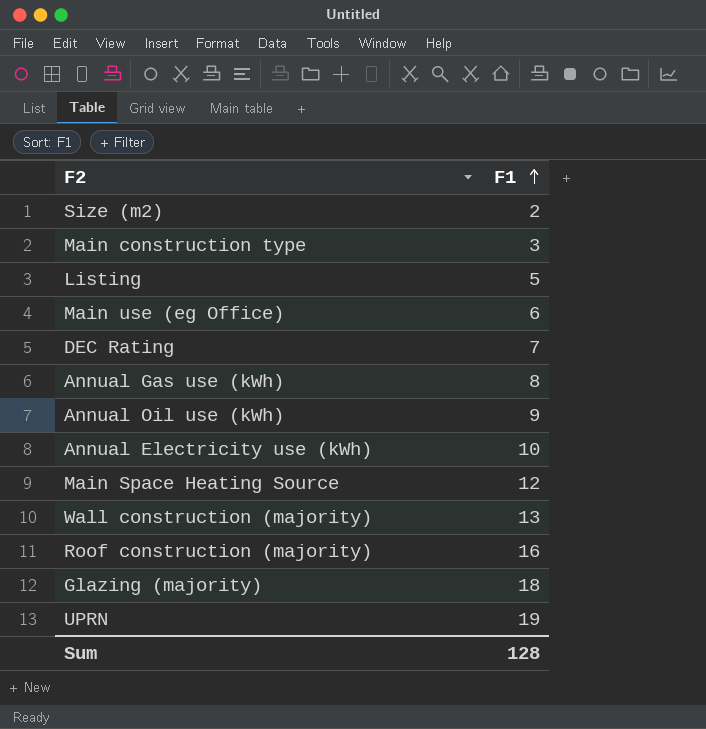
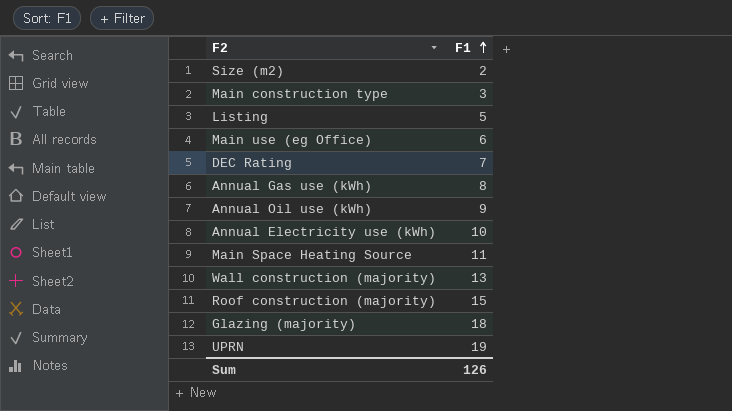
Main Space Heating Source | F1: 12 -> 11
Roof construction (majority) | F1: 16 -> 15
Sum | F1: 128 -> 126

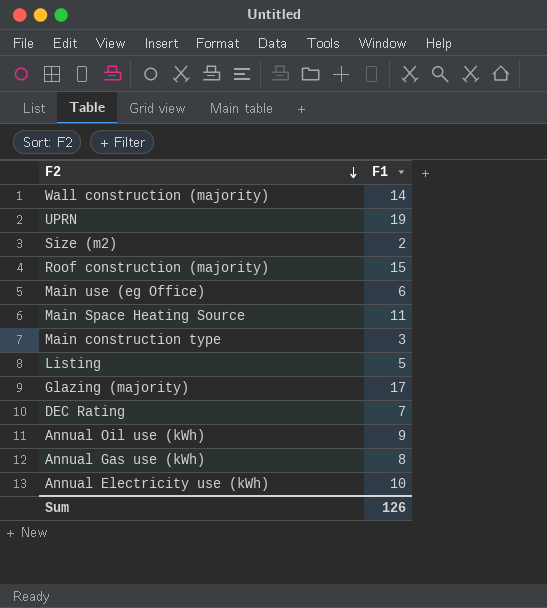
row order: F1 ascending -> F2 descending
Wall construction (majority) | F1: 13 -> 14
Glazing (majority) | F1: 18 -> 17

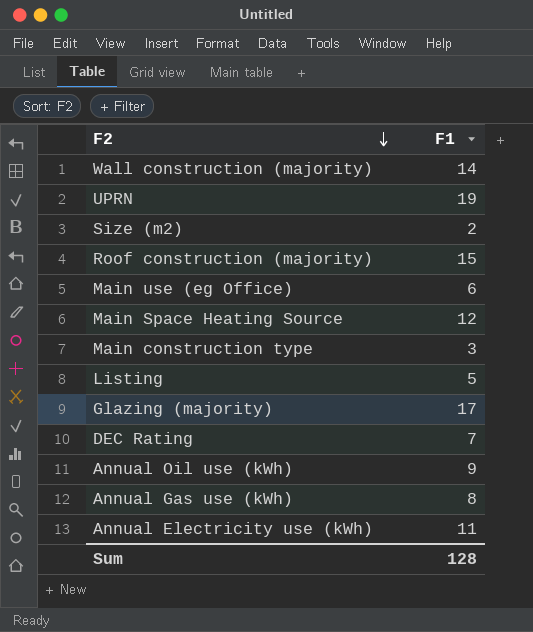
Main Space Heating Source | F1: 11 -> 12
Annual Electricity use (kWh) | F1: 10 -> 11
Sum | F1: 126 -> 128

